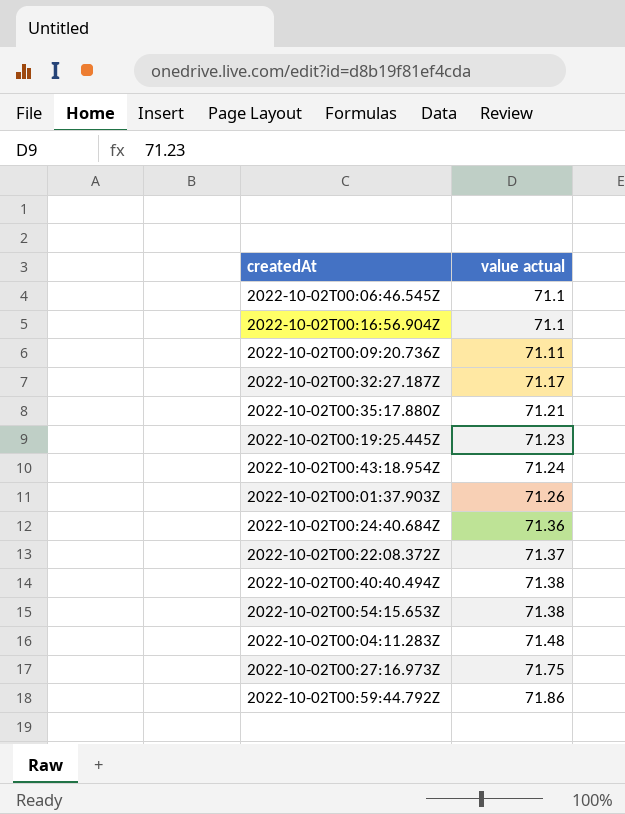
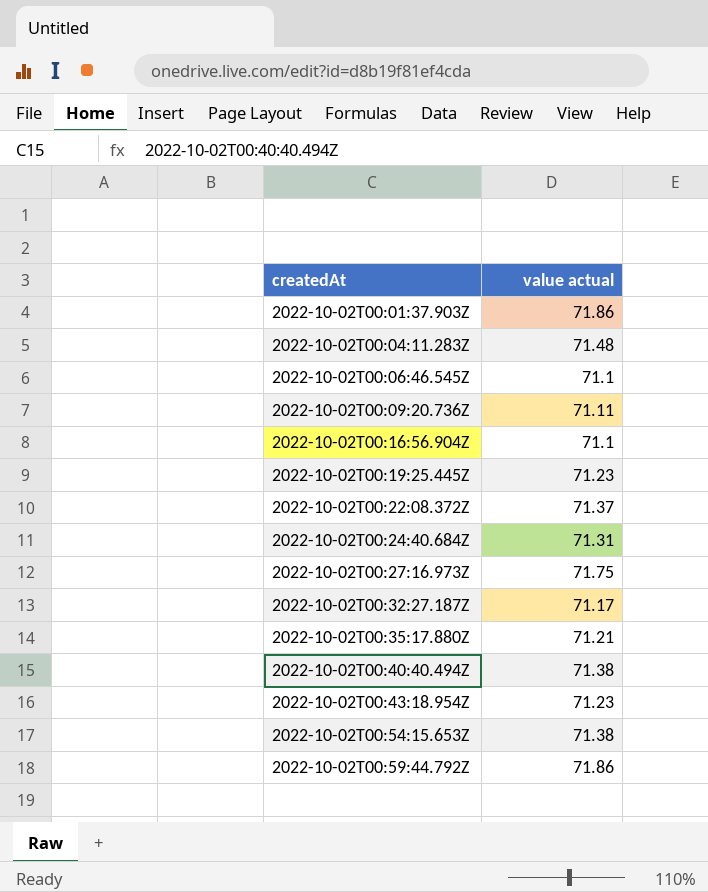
row order: value actual ascending -> createdAt ascending
2022-10-02T00:01:37.903Z | value actual: 71.26 -> 71.86
2022-10-02T00:24:40.684Z | value actual: 71.36 -> 71.31
2022-10-02T00:43:18.954Z | value actual: 71.24 -> 71.23

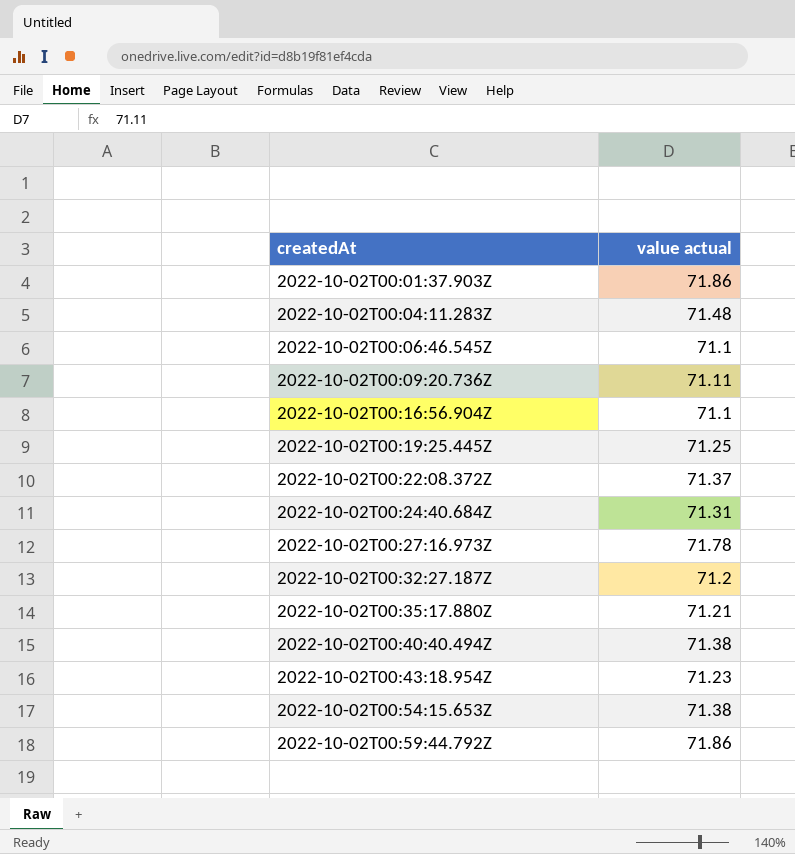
2022-10-02T00:19:25.445Z | value actual: 71.23 -> 71.25
2022-10-02T00:27:16.973Z | value actual: 71.75 -> 71.78
2022-10-02T00:32:27.187Z | value actual: 71.17 -> 71.2

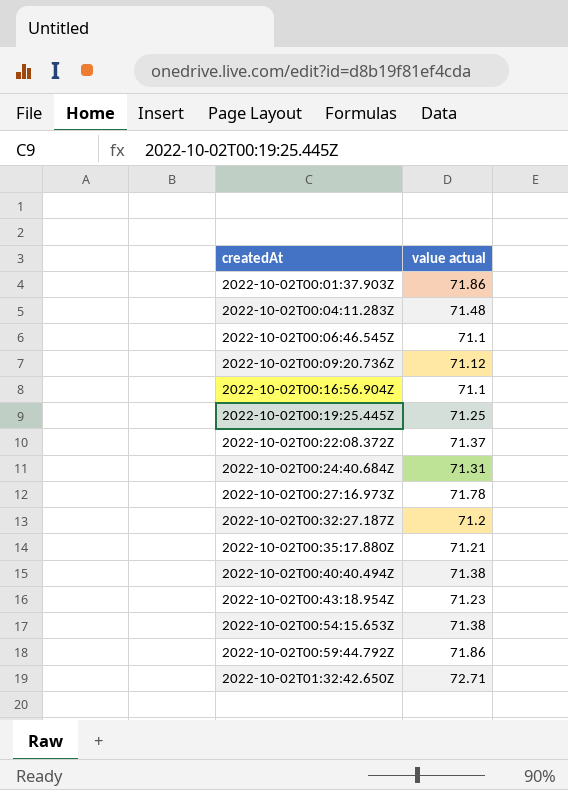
2022-10-02T00:09:20.736Z | value actual: 71.11 -> 71.12
row 2022-10-02T01:32:42.650Z: none -> 72.71

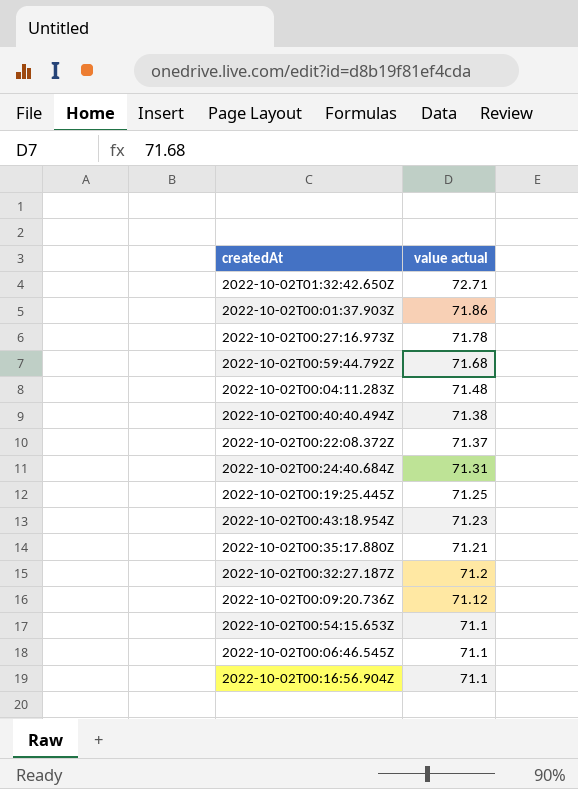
row order: createdAt ascending -> value actual descending
2022-10-02T00:59:44.792Z | value actual: 71.86 -> 71.68
2022-10-02T00:54:15.653Z | value actual: 71.38 -> 71.1

